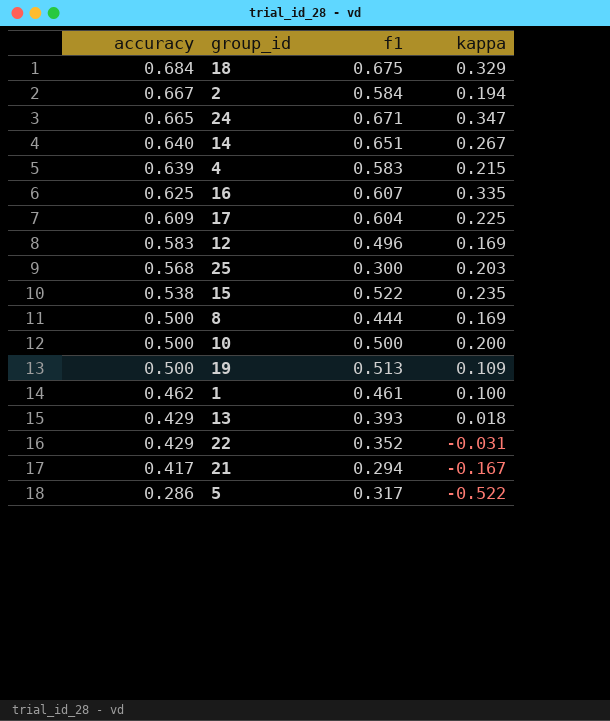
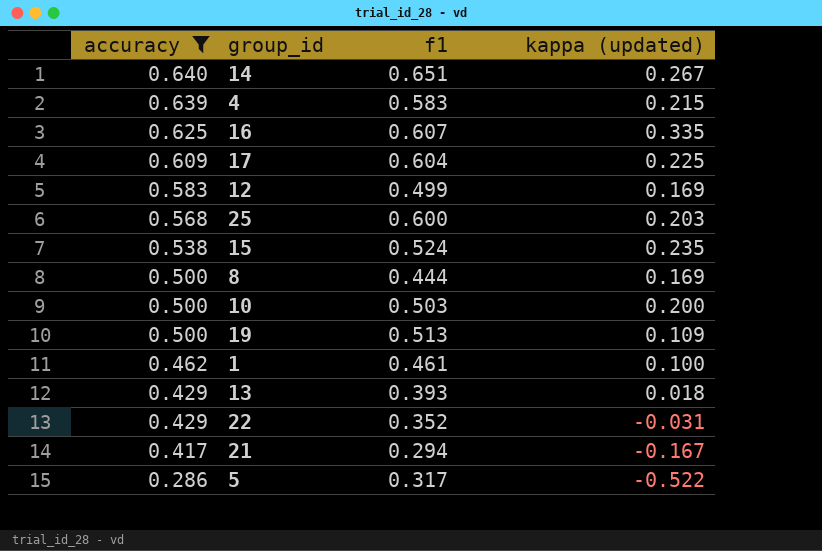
filter: none -> accuracy <= 0.640
column name: kappa -> kappa (updated)
12 | f1: 0.496 -> 0.499
25 | f1: 0.300 -> 0.600
15 | f1: 0.522 -> 0.524
10 | f1: 0.500 -> 0.503

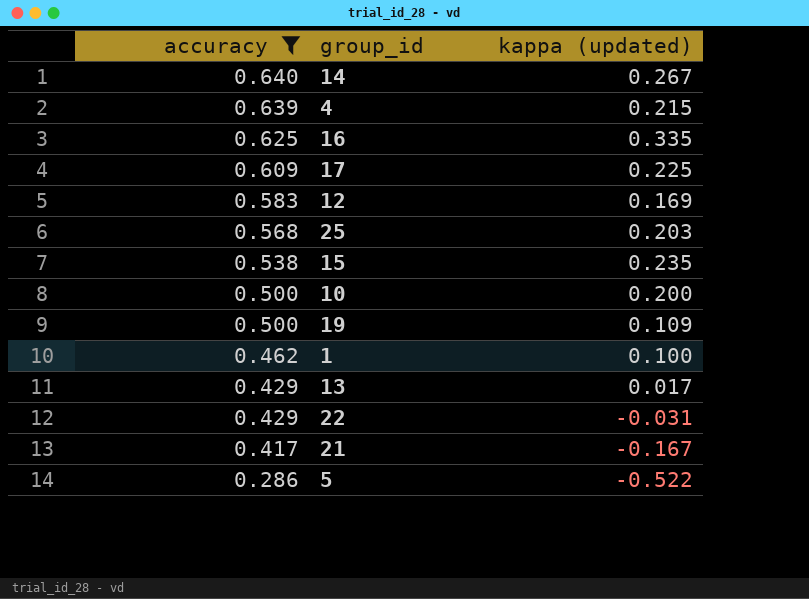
column f1 | position: 3 -> none
row 8: 0.500 | 0.444 | 0.169 -> none
13 | kappa (updated): 0.018 -> 0.017

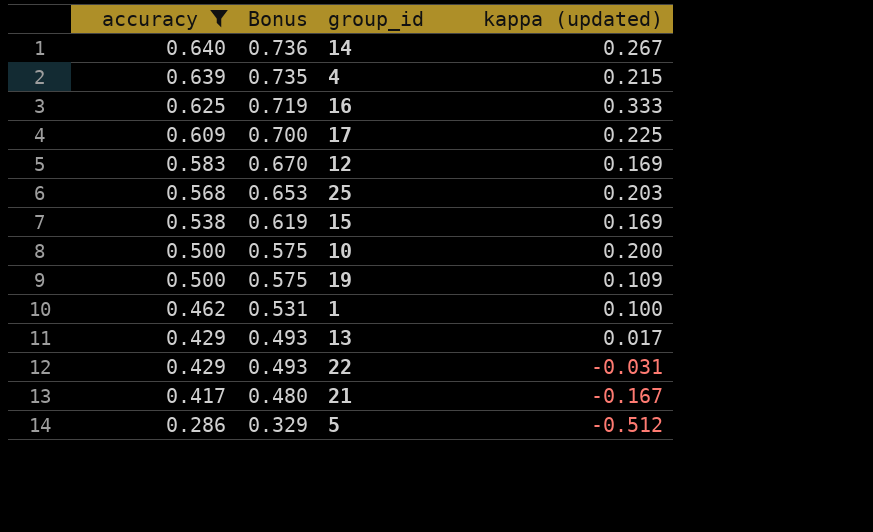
column Bonus | formula: none -> [accuracy] * 1.15
16 | kappa (updated): 0.335 -> 0.333
15 | kappa (updated): 0.235 -> 0.169
5 | kappa (updated): -0.522 -> -0.512

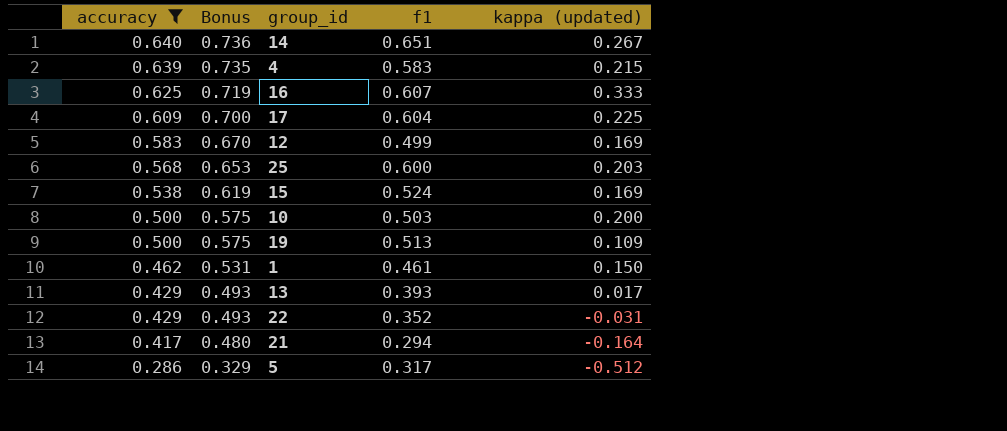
column f1 | position: none -> 4
1 | kappa (updated): 0.100 -> 0.150
21 | kappa (updated): -0.167 -> -0.164

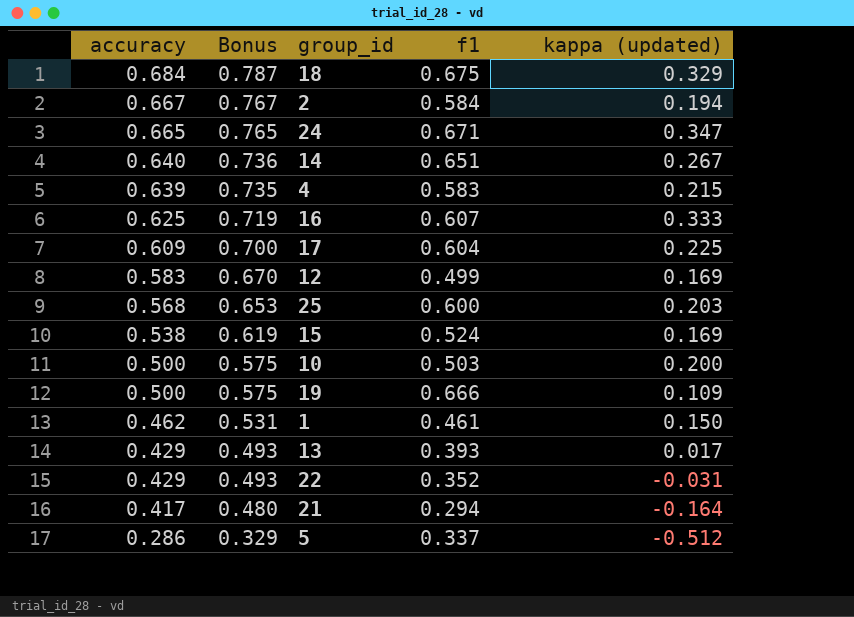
filter: accuracy <= 0.640 -> none
19 | f1: 0.513 -> 0.666
5 | f1: 0.317 -> 0.337

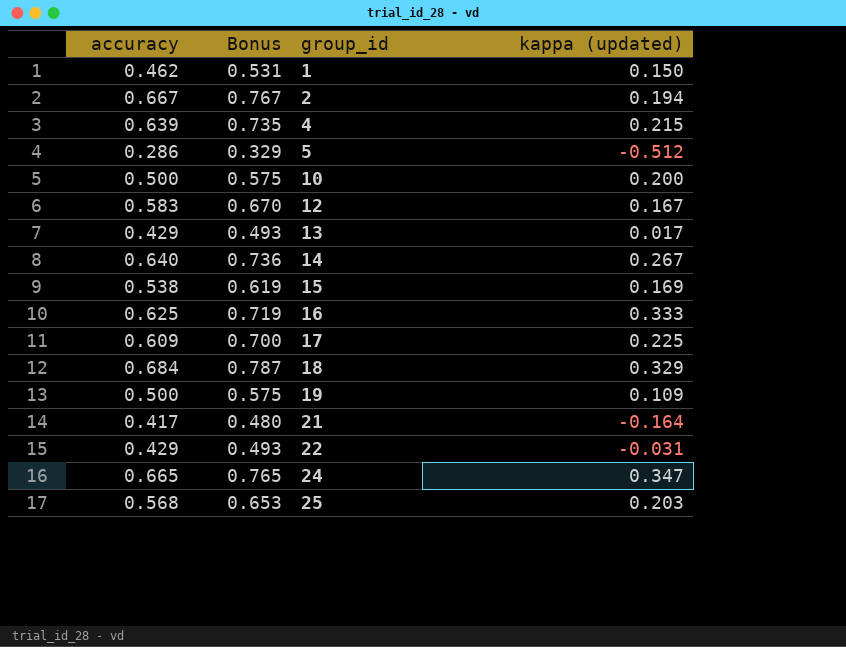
row order: accuracy descending -> group_id ascending
column f1 | position: 4 -> none
12 | kappa (updated): 0.169 -> 0.167

